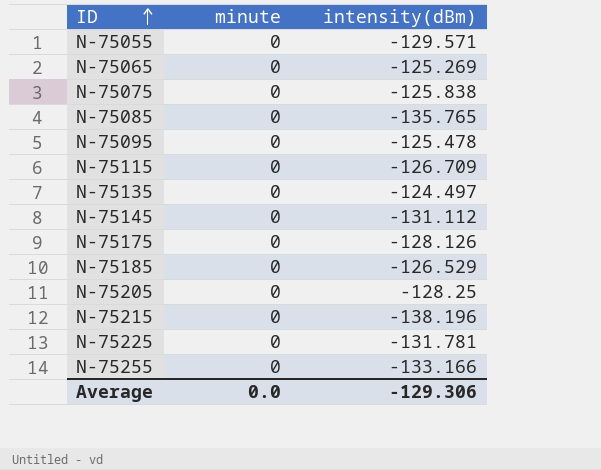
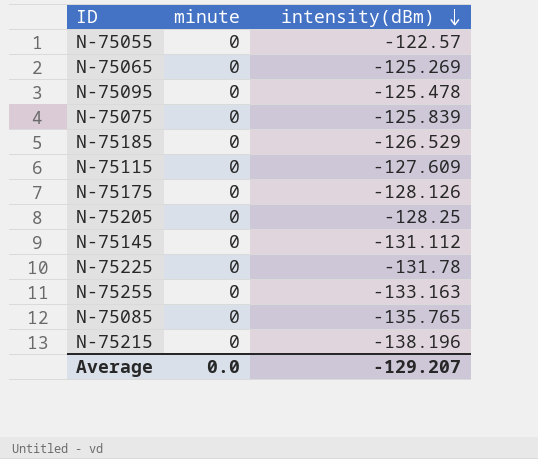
row order: ID ascending -> intensity(dBm) descending
row N-75135: 0 | -124.497 -> none
N-75055 | intensity(dBm): -129.571 -> -122.57
N-75075 | intensity(dBm): -125.838 -> -125.839
N-75115 | intensity(dBm): -126.709 -> -127.609
N-75225 | intensity(dBm): -131.781 -> -131.78
N-75255 | intensity(dBm): -133.166 -> -133.163
Average | intensity(dBm): -129.306 -> -129.207

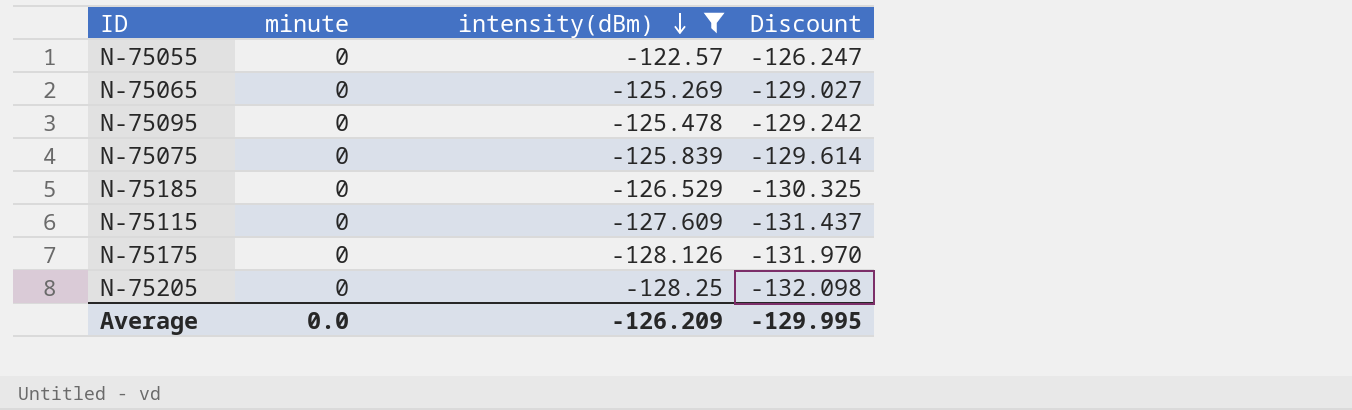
filter: none -> intensity(dBm) >= -128.25
column Discount | formula: none -> [intensity(dBm)] * 1.03
Average | intensity(dBm): -129.207 -> -126.209

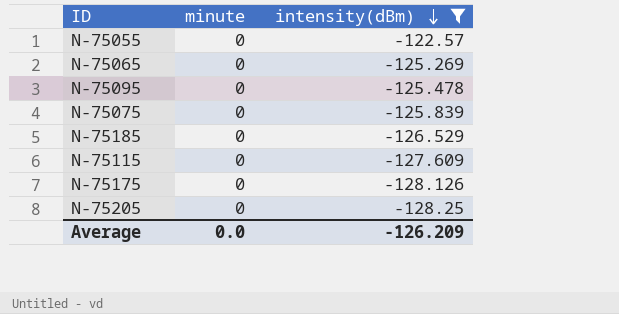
column Discount | formula: [intensity(dBm)] * 1.03 -> none

